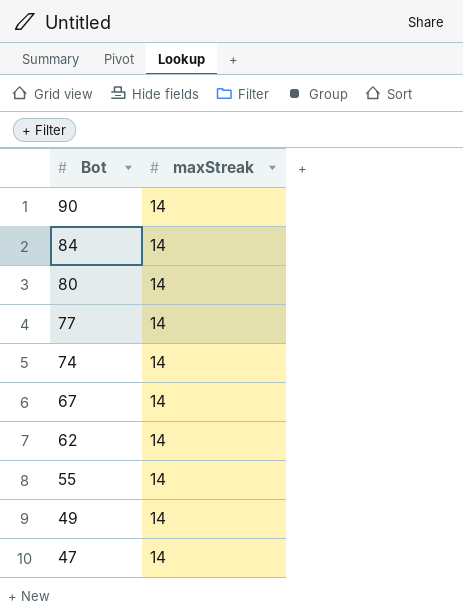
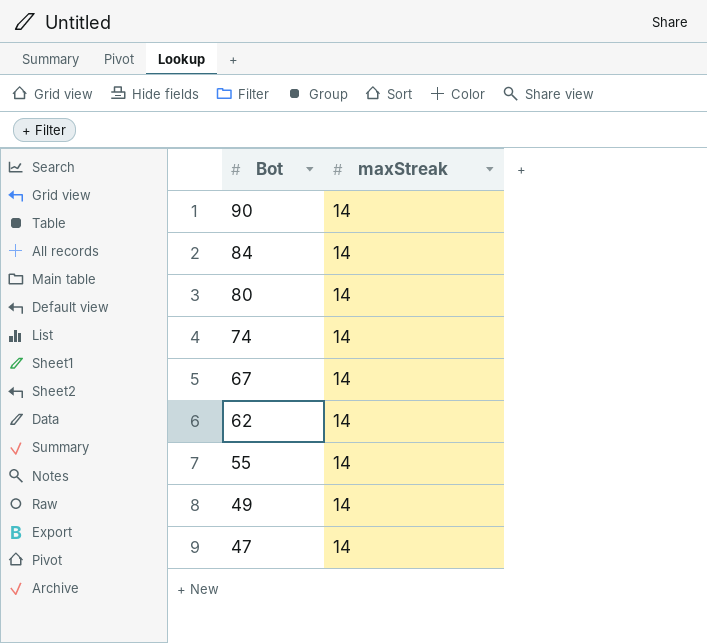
row 77: 14 -> none

